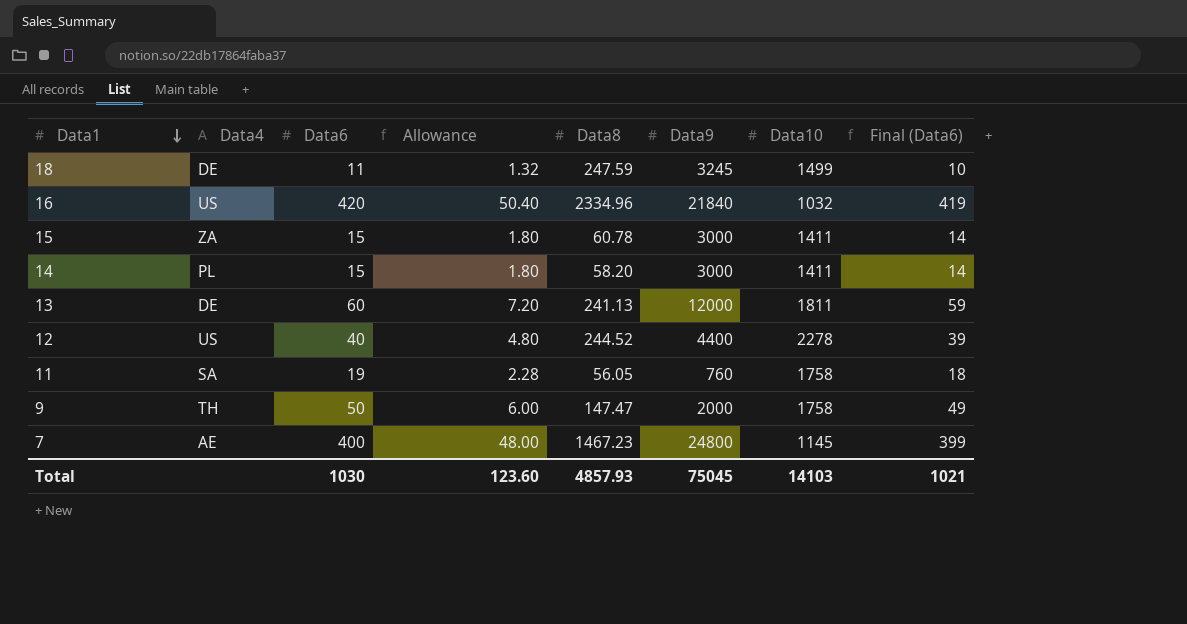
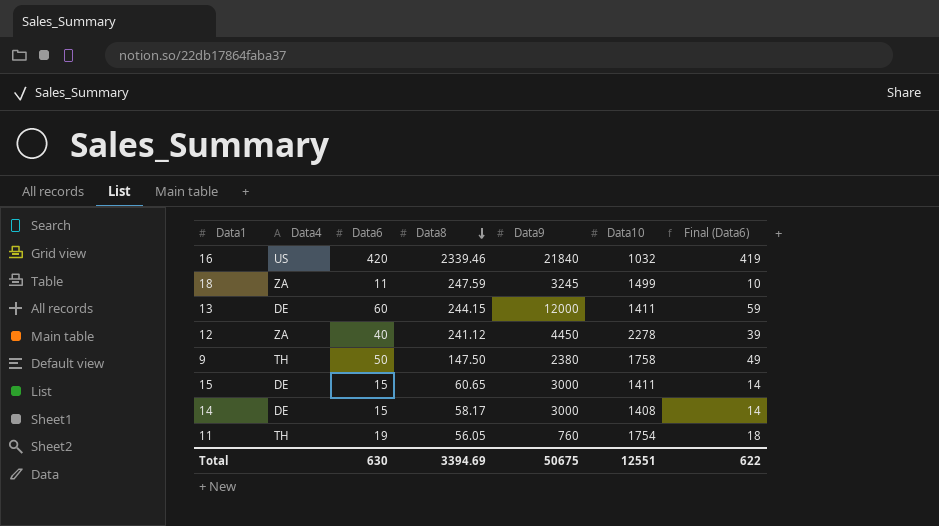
row order: Data1 descending -> Data8 descending
column Allowance | formula: [Data6] * 0.12 -> none
row 7: AE | 400 | 48.00 | 1467.23 | 24800 | 1145 | 399 -> none
16 | Data8: 2334.96 -> 2339.46
18 | Data4: DE -> ZA
13 | Data8: 241.13 -> 244.15
13 | Data10: 1811 -> 1411
12 | Data4: US -> ZA
12 | Data8: 244.52 -> 241.12
12 | Data9: 4400 -> 4450
9 | Data8: 147.47 -> 147.50
9 | Data9: 2000 -> 2380
15 | Data4: ZA -> DE
15 | Data8: 60.78 -> 60.65
14 | Data4: PL -> DE
14 | Data8: 58.20 -> 58.17
14 | Data10: 1411 -> 1408
11 | Data4: SA -> TH
11 | Data10: 1758 -> 1754
Total | Data6: 1030 -> 630
Total | Data8: 4857.93 -> 3394.69
Total | Data9: 75045 -> 50675
Total | Data10: 14103 -> 12551
Total | Final (Data6): 1021 -> 622

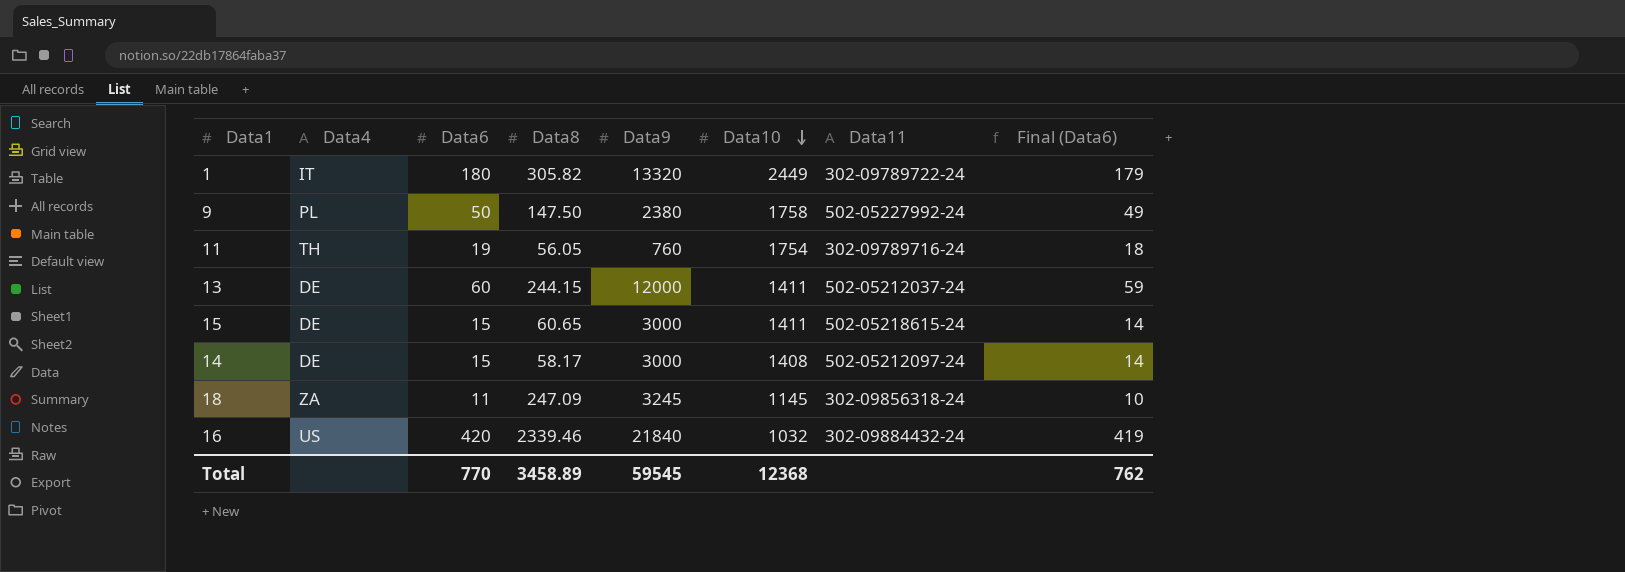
row order: Data8 descending -> Data10 descending
column Data11 | position: none -> 7
row 12: ZA | 40 | 241.12 | 4450 | 2278 | 39 -> none
row 1: none -> IT | 180 | 305.82 | 13320 | 2449 | 302-09789722-24 | 179
9 | Data4: TH -> PL
18 | Data8: 247.59 -> 247.09
18 | Data10: 1499 -> 1145
Total | Data6: 630 -> 770
Total | Data8: 3394.69 -> 3458.89
Total | Data9: 50675 -> 59545
Total | Data10: 12551 -> 12368
Total | Final (Data6): 622 -> 762

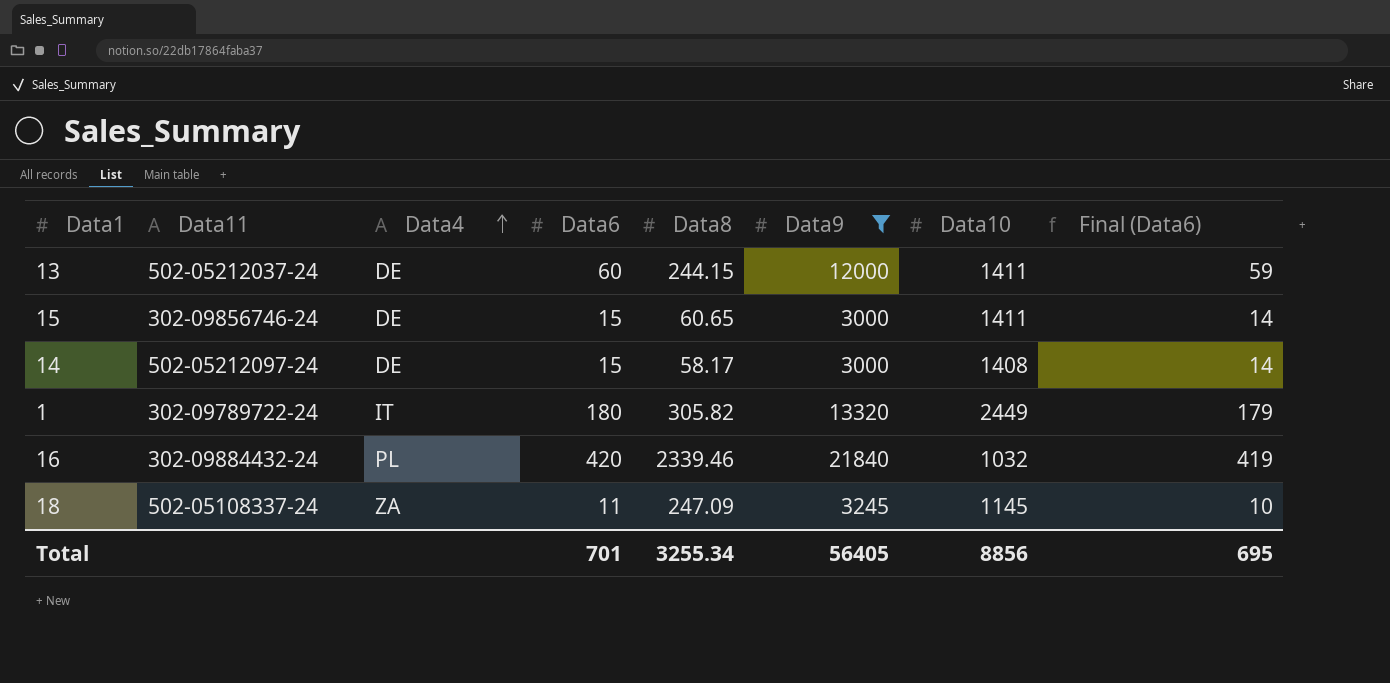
filter: none -> Data9 >= 3000
row order: Data10 descending -> Data4 ascending
column Data11 | position: 7 -> 2
15 | Data11: 502-05218615-24 -> 302-09856746-24
16 | Data4: US -> PL
18 | Data11: 302-09856318-24 -> 502-05108337-24
Total | Data6: 770 -> 701
Total | Data8: 3458.89 -> 3255.34
Total | Data9: 59545 -> 56405
Total | Data10: 12368 -> 8856
Total | Final (Data6): 762 -> 695

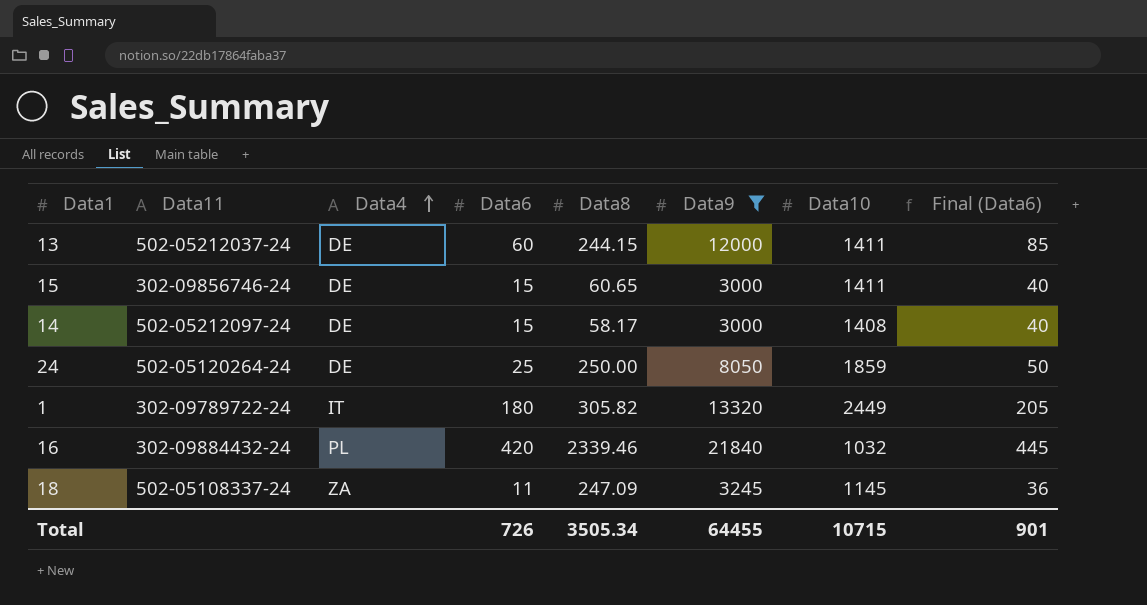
column Final (Data6) | formula: [Data6] - 1 -> [Data6] + 25
row 24: none -> 502-05120264-24 | DE | 25 | 250.00 | 8050 | 1859 | 50
Total | Data6: 701 -> 726
Total | Data8: 3255.34 -> 3505.34
Total | Data9: 56405 -> 64455
Total | Data10: 8856 -> 10715
Total | Final (Data6): 695 -> 901

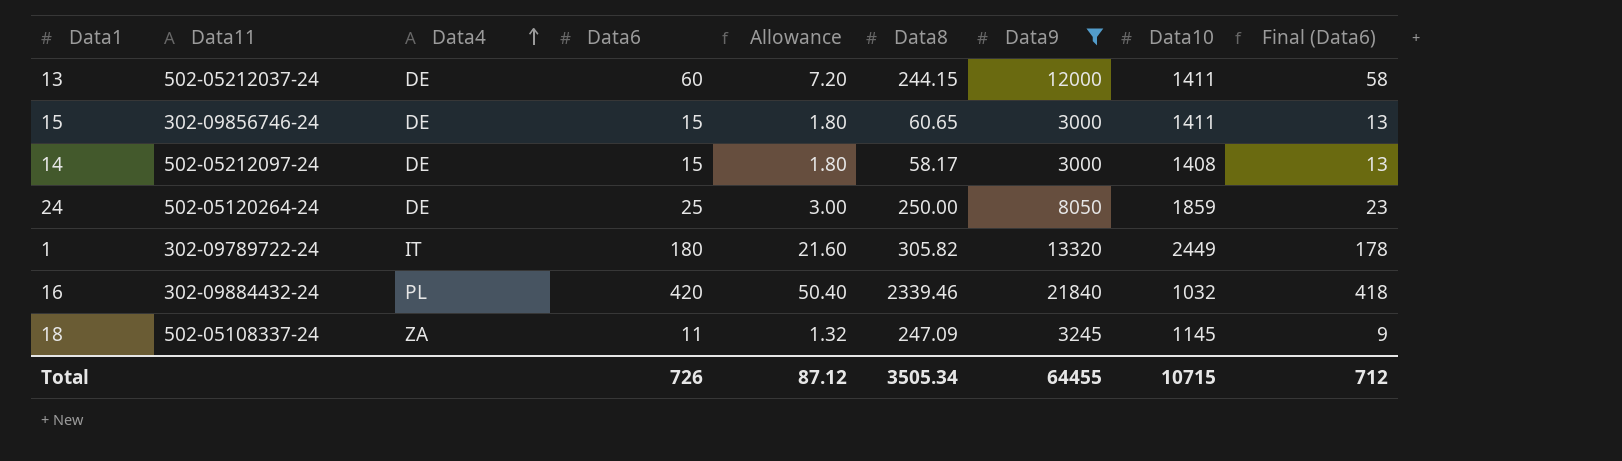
column Allowance | formula: none -> [Data6] * 0.12
column Final (Data6) | formula: [Data6] + 25 -> [Data6] - 2
Total | Final (Data6): 901 -> 712

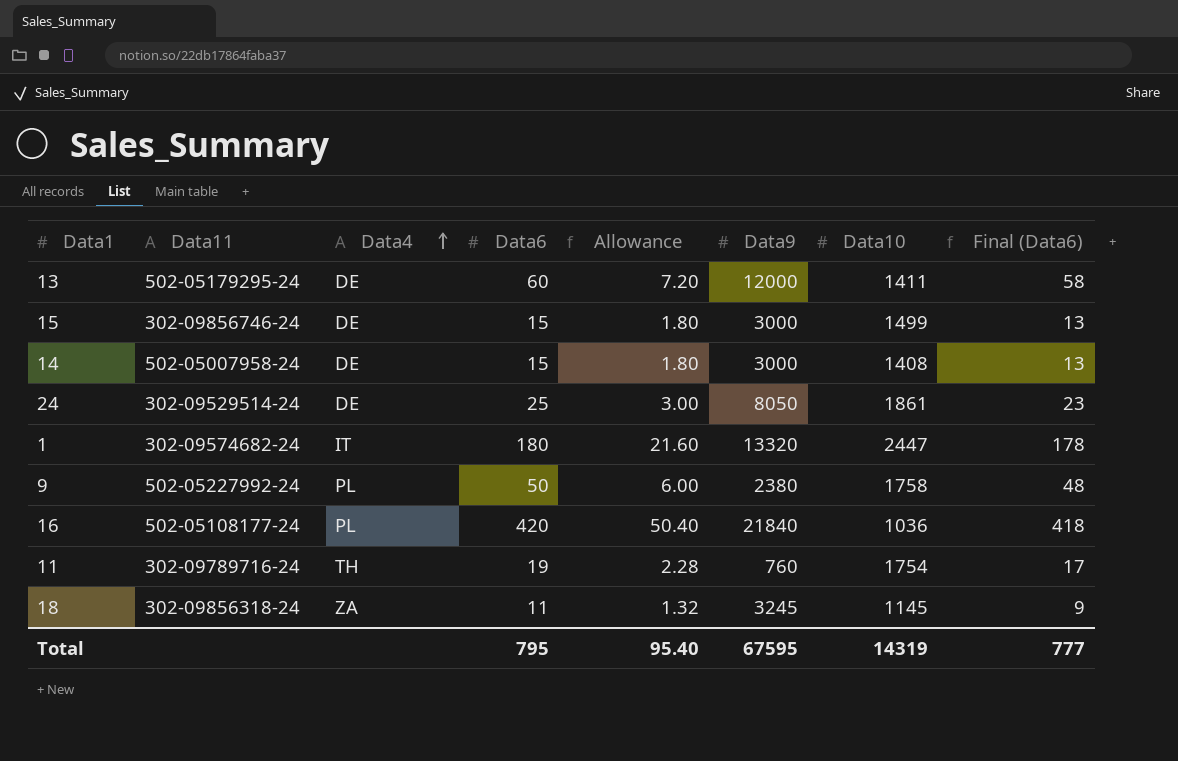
filter: Data9 >= 3000 -> none
column Data8 | position: 6 -> none
13 | Data11: 502-05212037-24 -> 502-05179295-24
15 | Data10: 1411 -> 1499
14 | Data11: 502-05212097-24 -> 502-05007958-24
24 | Data11: 502-05120264-24 -> 302-09529514-24
24 | Data10: 1859 -> 1861
1 | Data11: 302-09789722-24 -> 302-09574682-24
1 | Data10: 2449 -> 2447
16 | Data11: 302-09884432-24 -> 502-05108177-24
16 | Data10: 1032 -> 1036
18 | Data11: 502-05108337-24 -> 302-09856318-24
Total | Data6: 726 -> 795
Total | Allowance: 87.12 -> 95.40
Total | Data9: 64455 -> 67595
Total | Data10: 10715 -> 14319
Total | Final (Data6): 712 -> 777

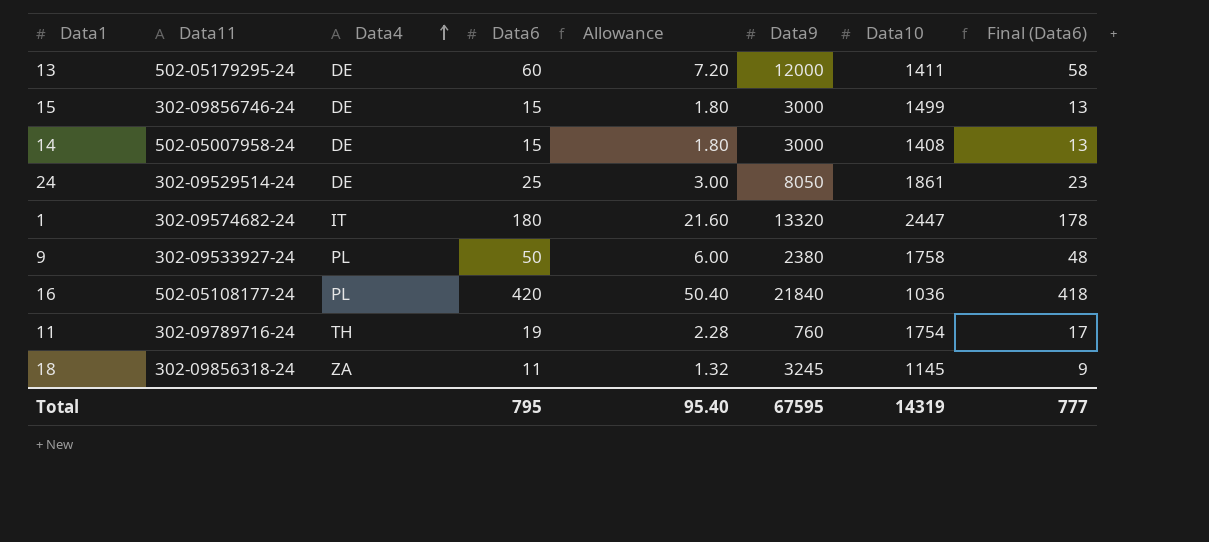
9 | Data11: 502-05227992-24 -> 302-09533927-24

